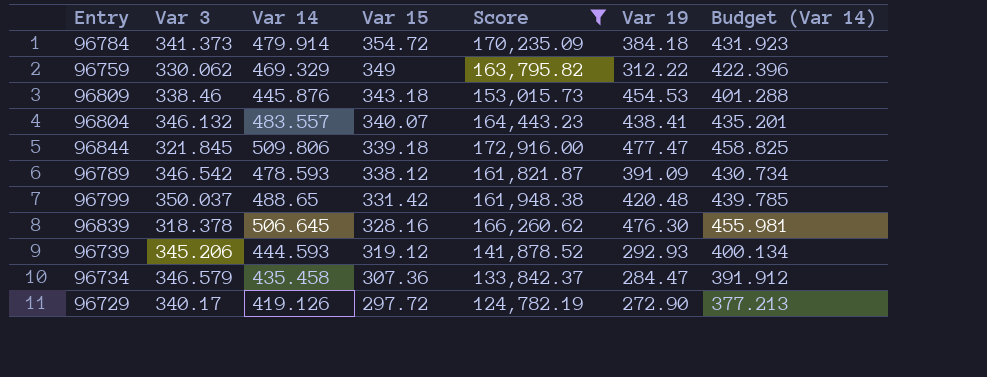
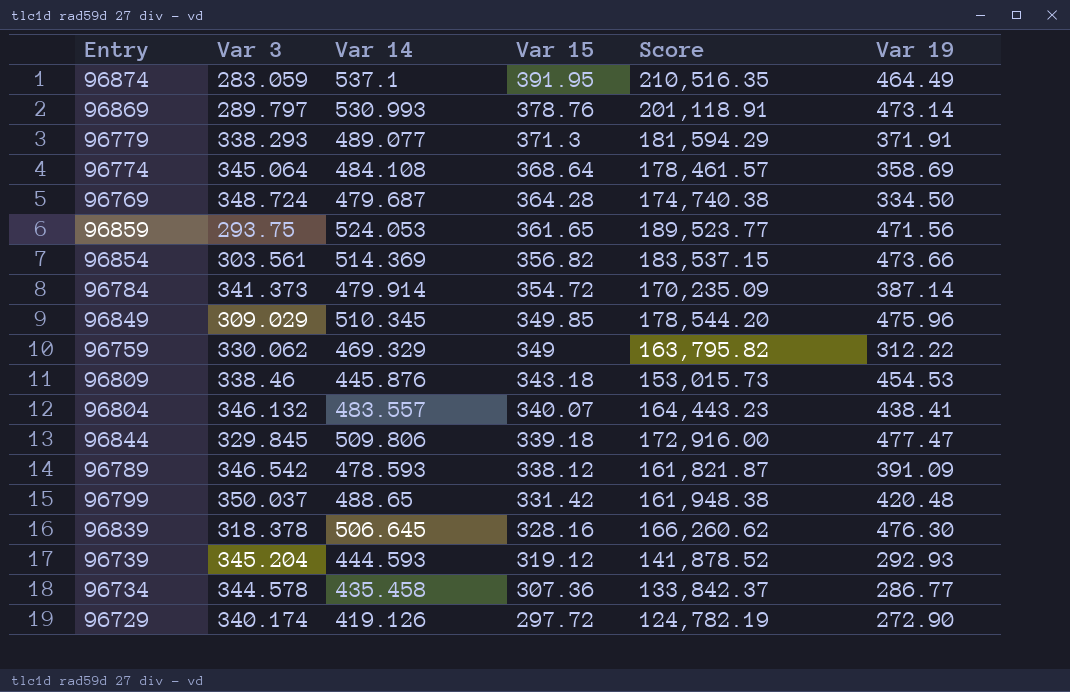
filter: Score <= 172,916.00 -> none
column Budget (Var 14) | formula: [Var 14] * 0.9 -> none
96784 | Var 19: 384.18 -> 387.14
96844 | Var 3: 321.845 -> 329.845
96739 | Var 3: 345.206 -> 345.204
96734 | Var 3: 346.579 -> 344.578
96734 | Var 19: 284.47 -> 286.77
96729 | Var 3: 340.17 -> 340.174

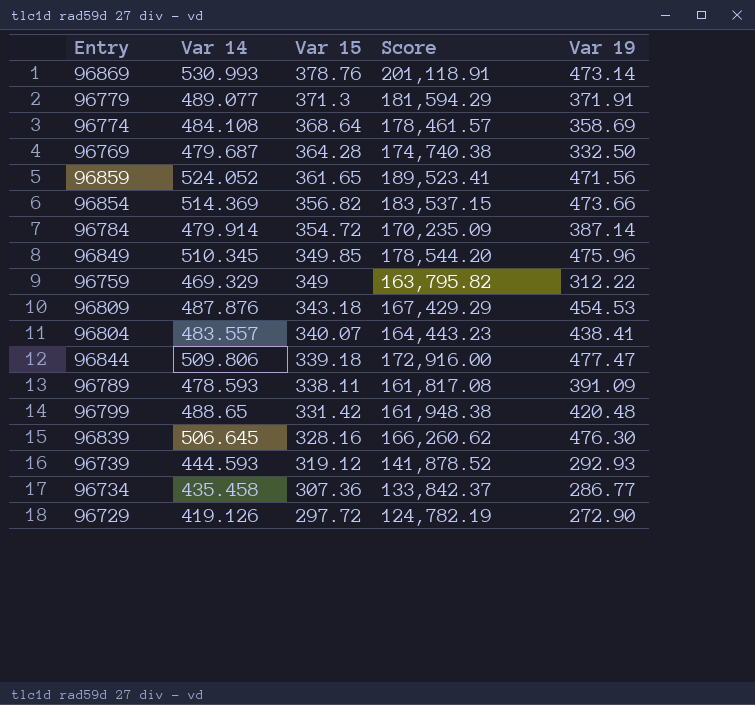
column Var 3 | position: 2 -> none
row 96874: 283.059 | 537.1 | 391.95 | 210,516.35 | 464.49 -> none
96769 | Var 19: 334.50 -> 332.50
96859 | Var 14: 524.053 -> 524.052
96859 | Score: 189,523.77 -> 189,523.41
96809 | Var 14: 445.876 -> 487.876
96809 | Score: 153,015.73 -> 167,429.29
96789 | Var 15: 338.12 -> 338.11
96789 | Score: 161,821.87 -> 161,817.08

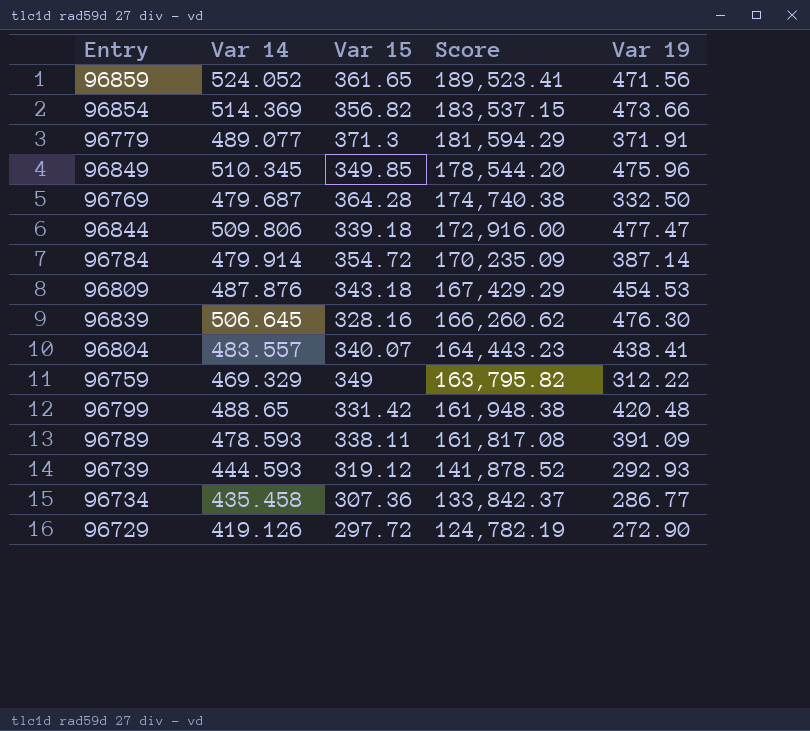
row order: Var 15 descending -> Score descending
row 96869: 530.993 | 378.76 | 201,118.91 | 473.14 -> none
row 96774: 484.108 | 368.64 | 178,461.57 | 358.69 -> none

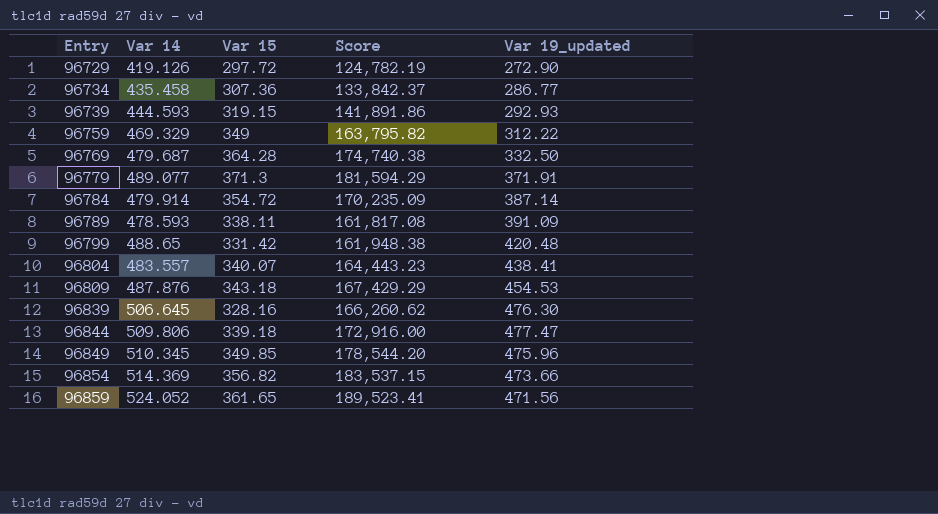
row order: Score descending -> Entry ascending
column name: Var 19 -> Var 19_updated
96739 | Var 15: 319.12 -> 319.15
96739 | Score: 141,878.52 -> 141,891.86

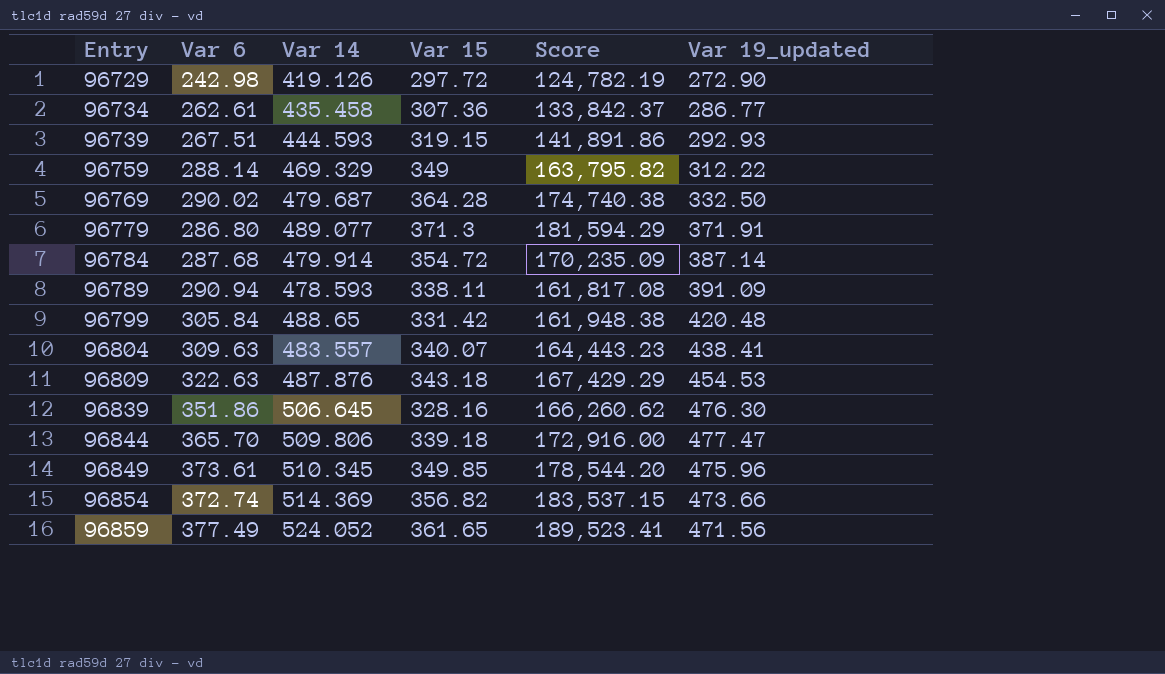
column Var 6 | position: none -> 2

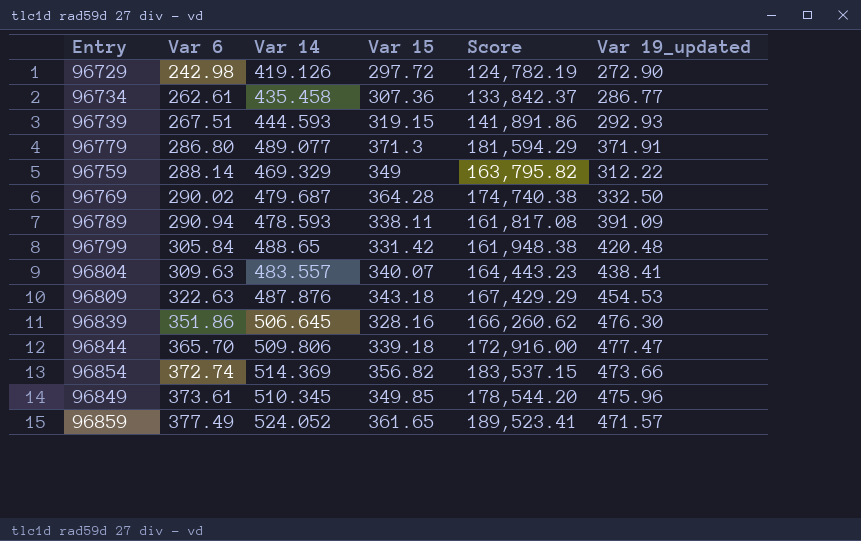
row order: Entry ascending -> Var 6 ascending
row 96784: 287.68 | 479.914 | 354.72 | 170,235.09 | 387.14 -> none
96859 | Var 19_updated: 471.56 -> 471.57

